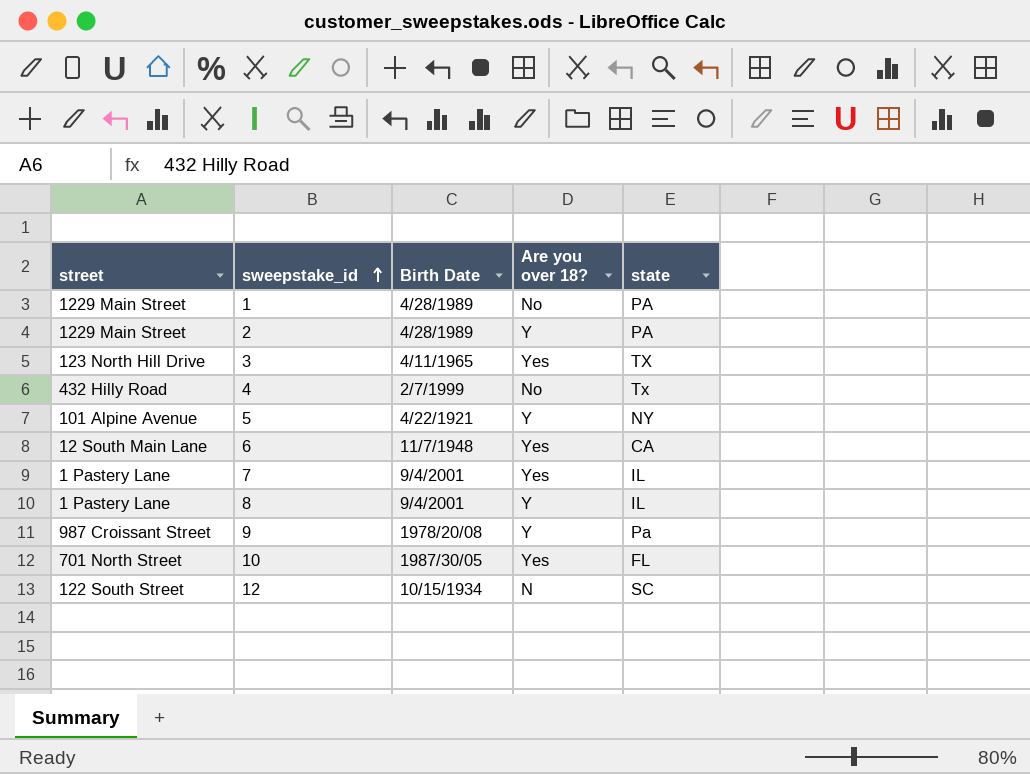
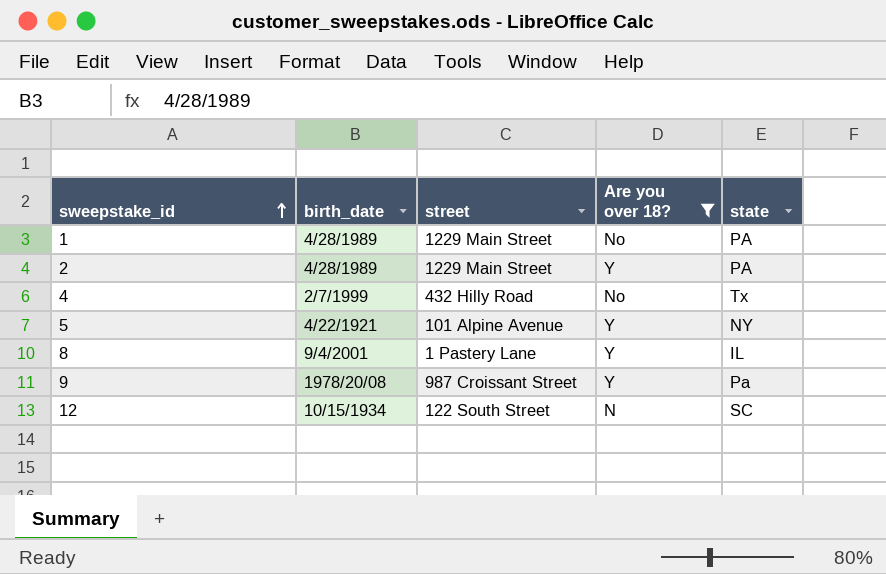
filter: none -> Are you over 18? != Yes
column name: Birth Date -> birth_date
column street | position: 1 -> 3

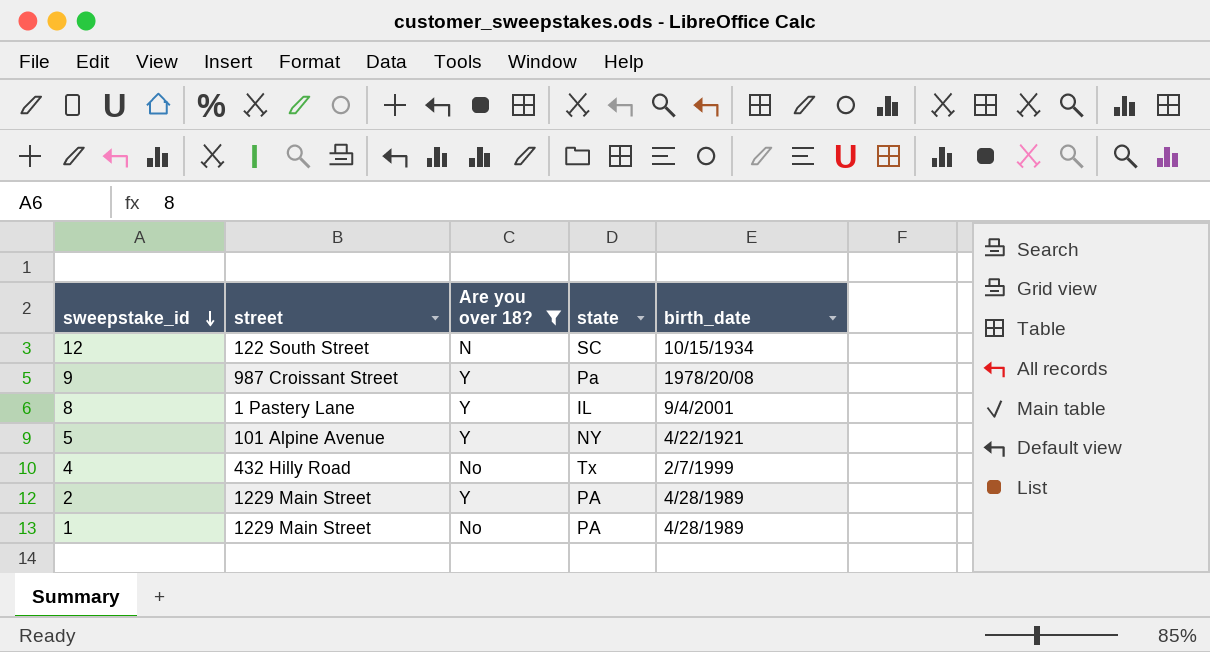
row order: sweepstake_id ascending -> sweepstake_id descending
column birth_date | position: 2 -> 5

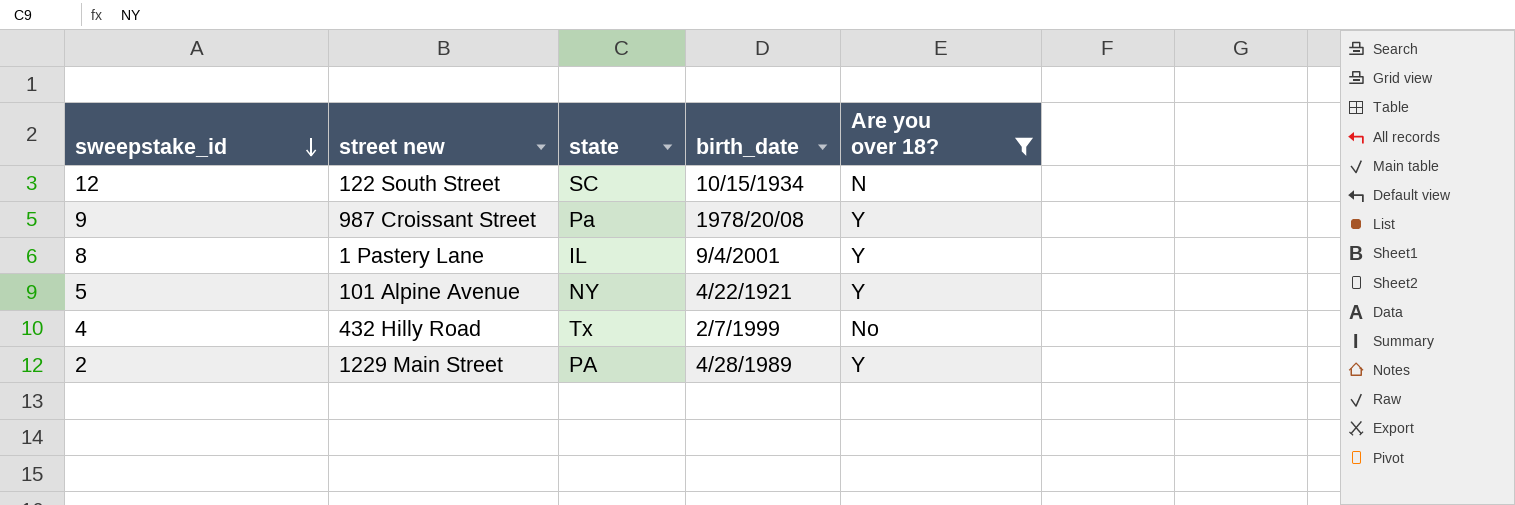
column name: street -> street new
column Are you over 18? | position: 3 -> 5
row 1: 1229 Main Street | No | PA | 4/28/1989 -> none

